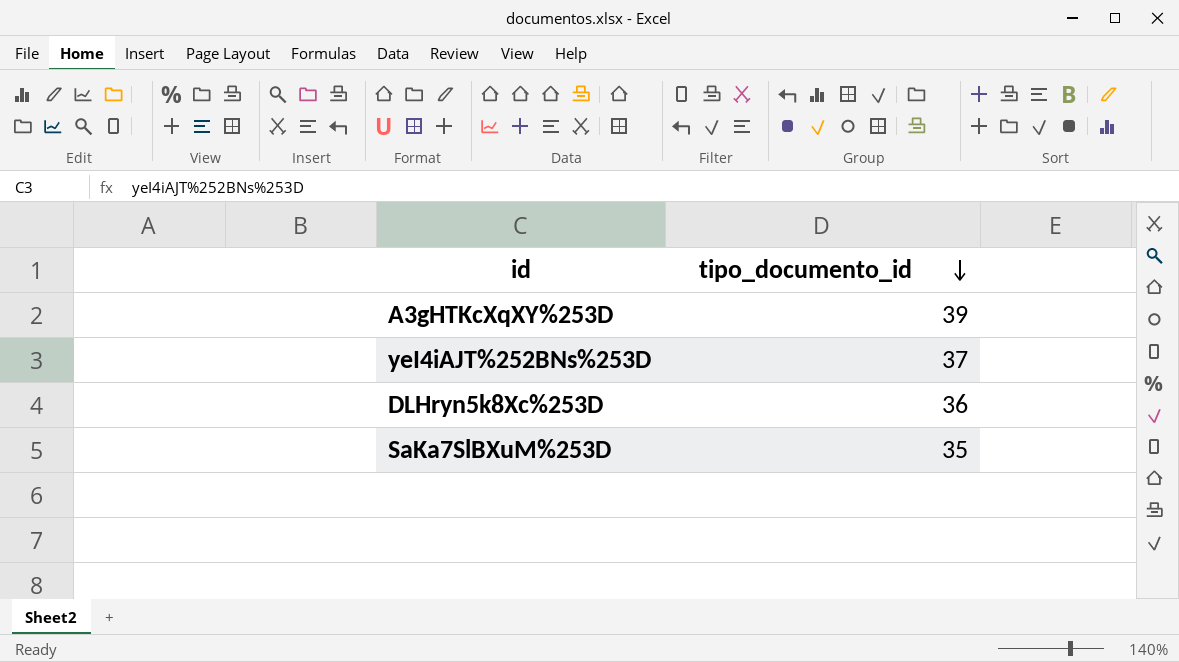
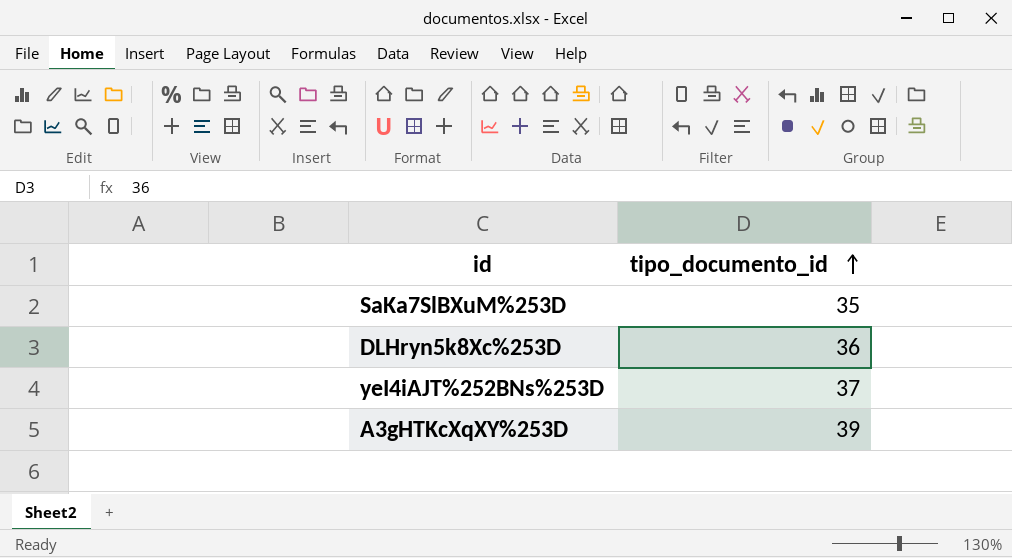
row order: tipo_documento_id descending -> tipo_documento_id ascending

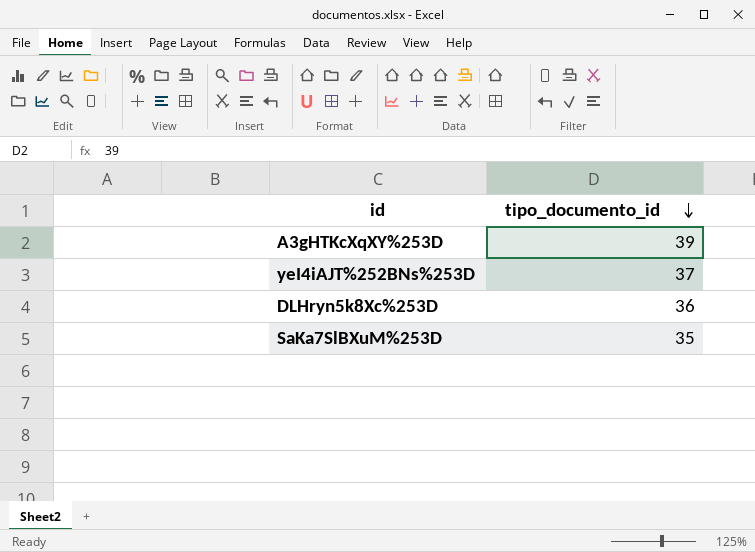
row order: tipo_documento_id ascending -> tipo_documento_id descending

